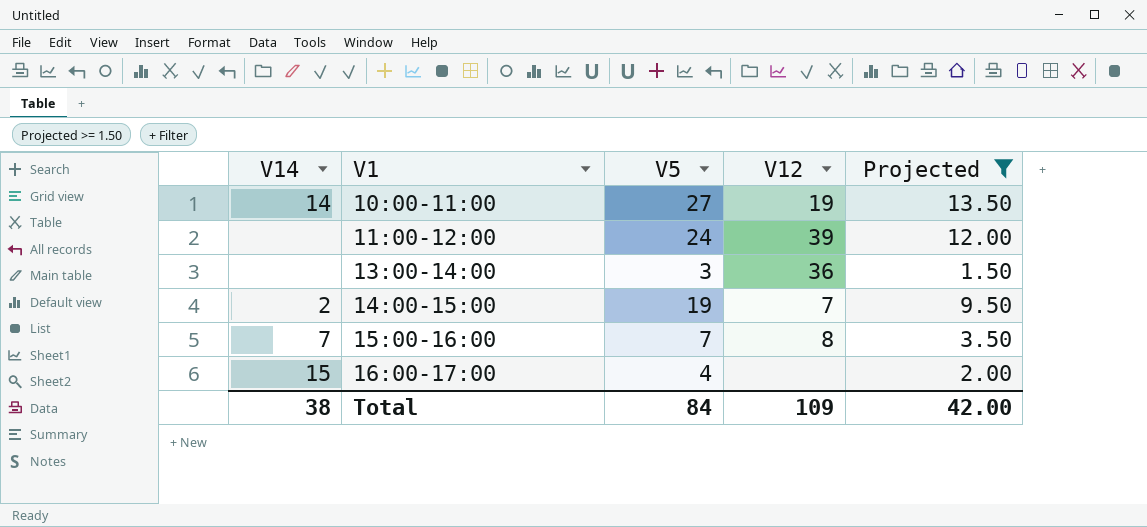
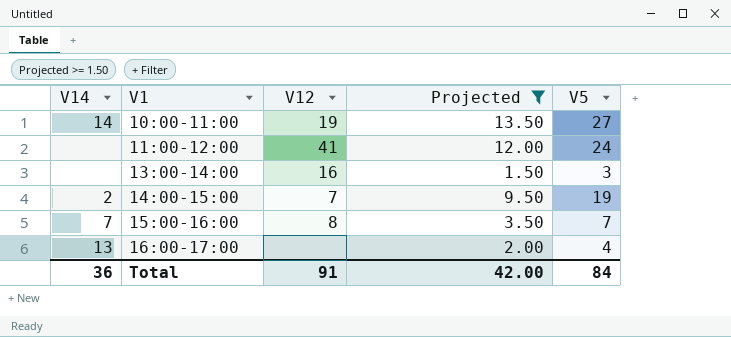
column V5 | position: 3 -> 5
11:00-12:00 | V12: 39 -> 41
13:00-14:00 | V12: 36 -> 16
16:00-17:00 | V14: 15 -> 13
Total | V14: 38 -> 36
Total | V12: 109 -> 91

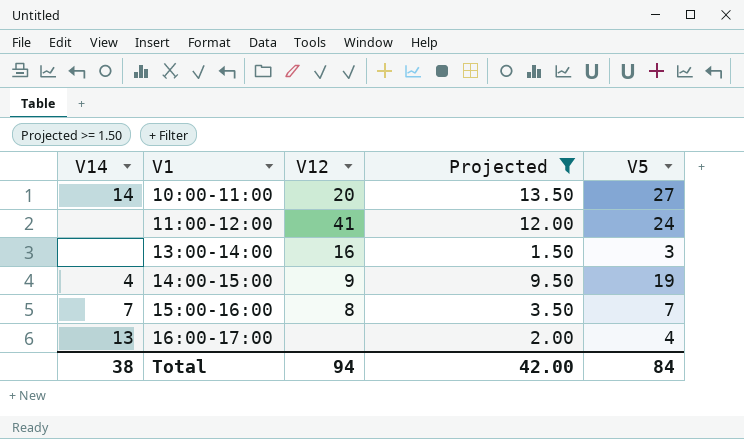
10:00-11:00 | V12: 19 -> 20
14:00-15:00 | V14: 2 -> 4
14:00-15:00 | V12: 7 -> 9
Total | V14: 36 -> 38
Total | V12: 91 -> 94

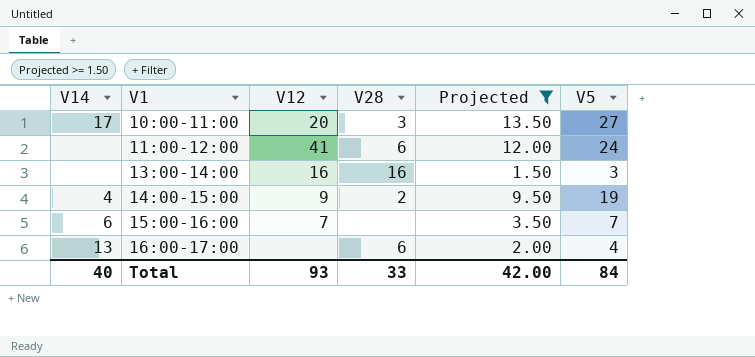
column V28 | position: none -> 4
10:00-11:00 | V14: 14 -> 17
15:00-16:00 | V14: 7 -> 6
15:00-16:00 | V12: 8 -> 7
Total | V14: 38 -> 40
Total | V12: 94 -> 93

